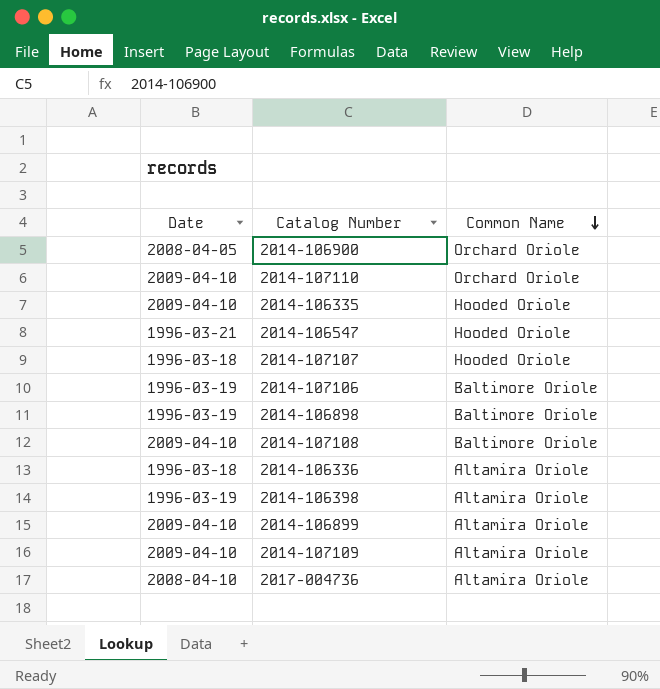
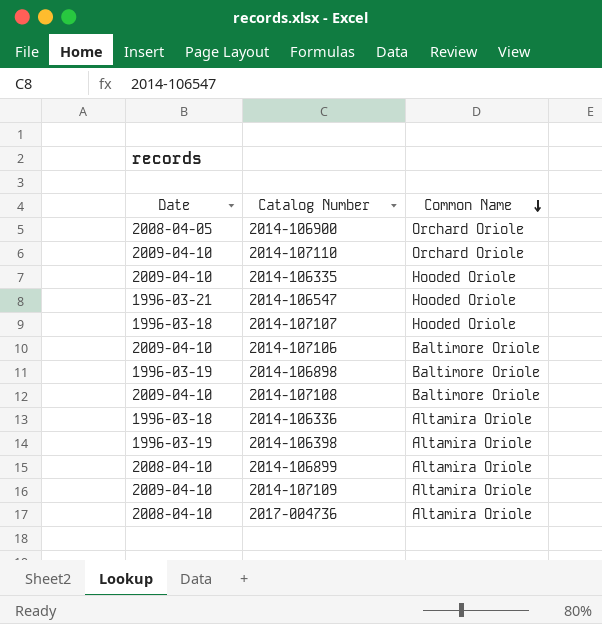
2014-107106 | Date: 1996-03-19 -> 2009-04-10
2014-106899 | Date: 2009-04-10 -> 2008-04-10

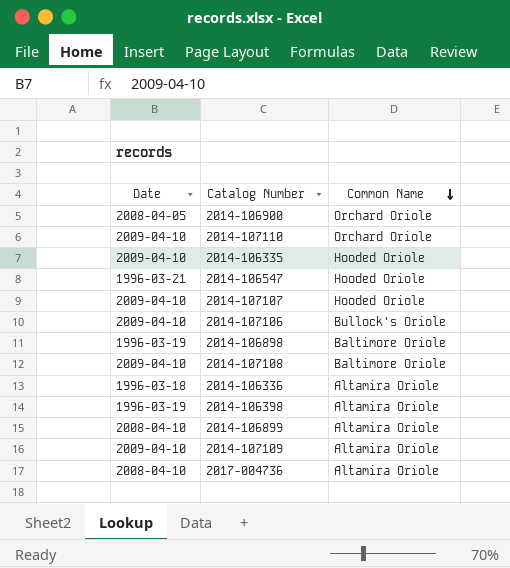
2014-107107 | Date: 1996-03-18 -> 2009-04-10
2014-107106 | Common Name: Baltimore Oriole -> Bullock's Oriole

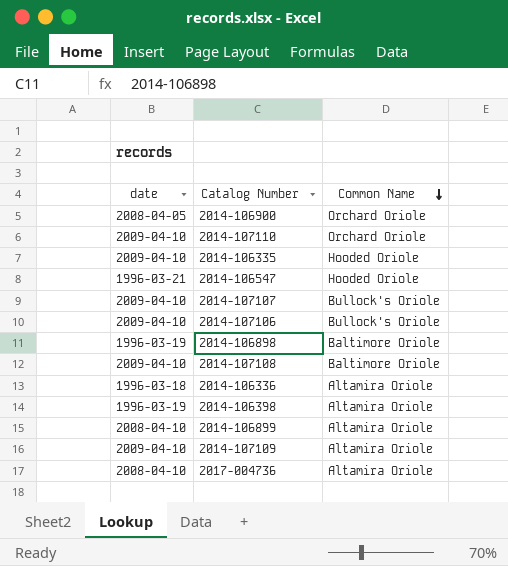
column name: Date -> date
2014-107107 | Common Name: Hooded Oriole -> Bullock's Oriole

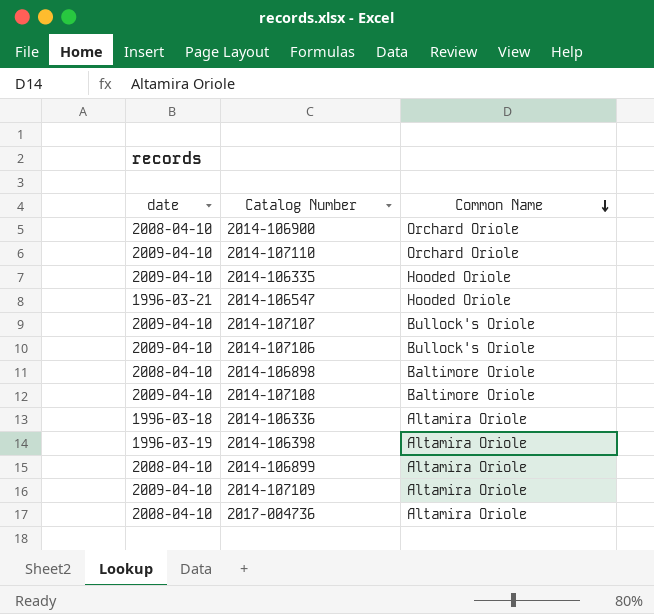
2014-106900 | date: 2008-04-05 -> 2008-04-10
2014-106898 | date: 1996-03-19 -> 2008-04-10

